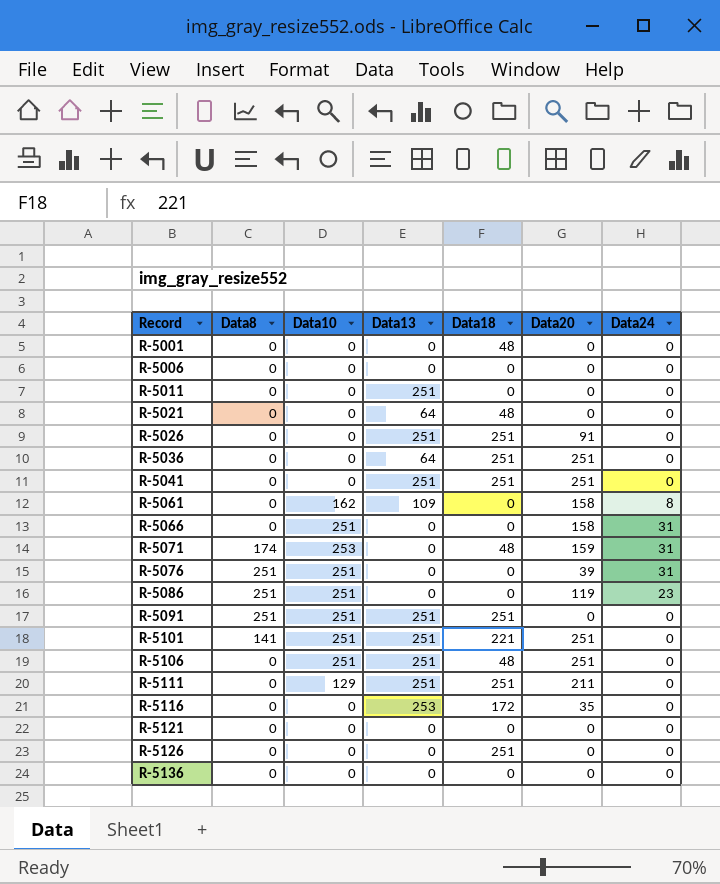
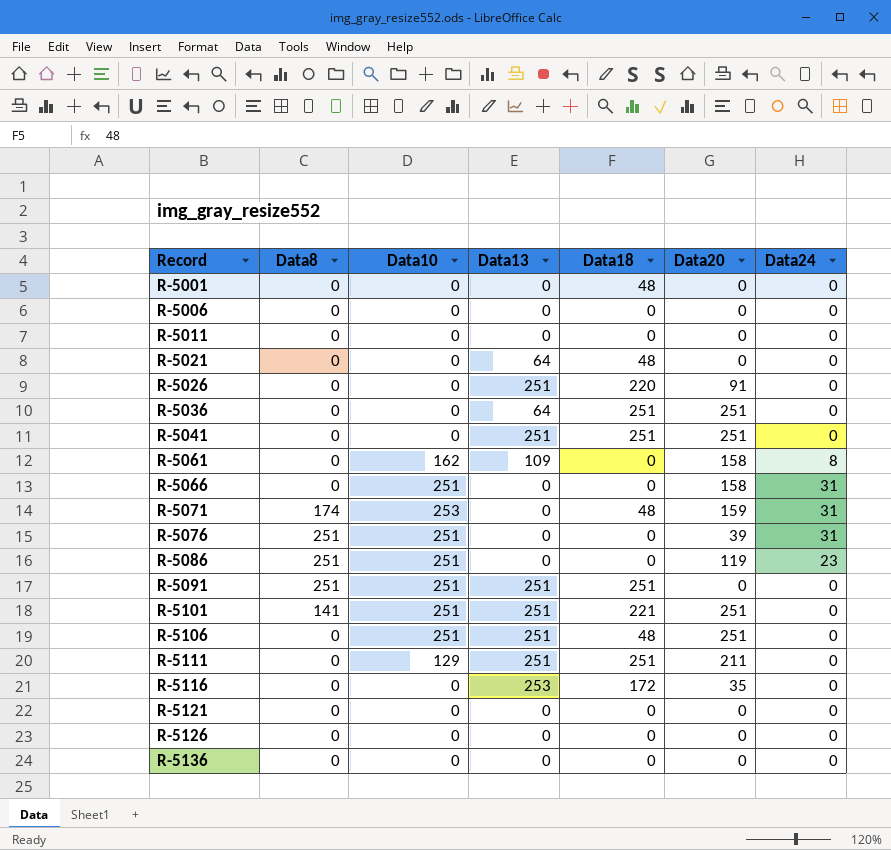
R-5011 | Data13: 251 -> 0
R-5026 | Data18: 251 -> 220
R-5126 | Data18: 251 -> 0

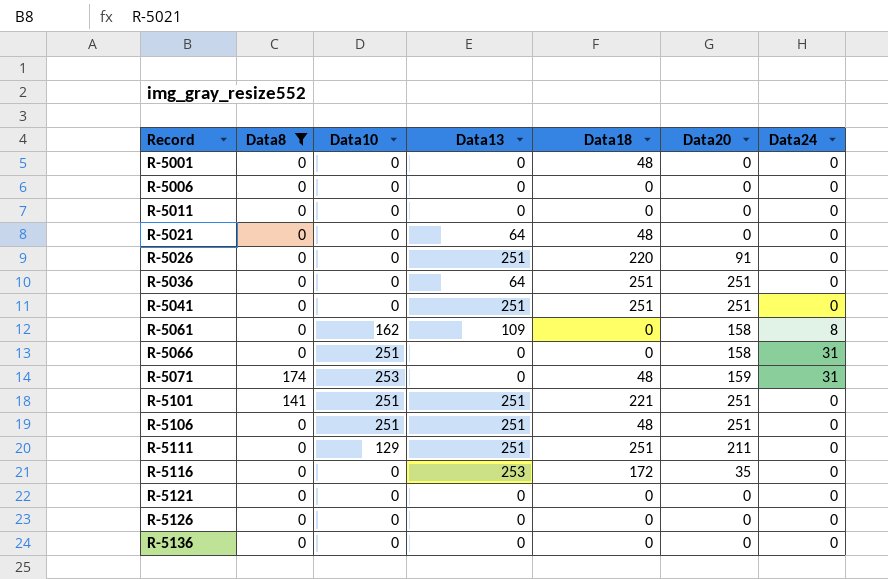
filter: none -> Data8 != 251

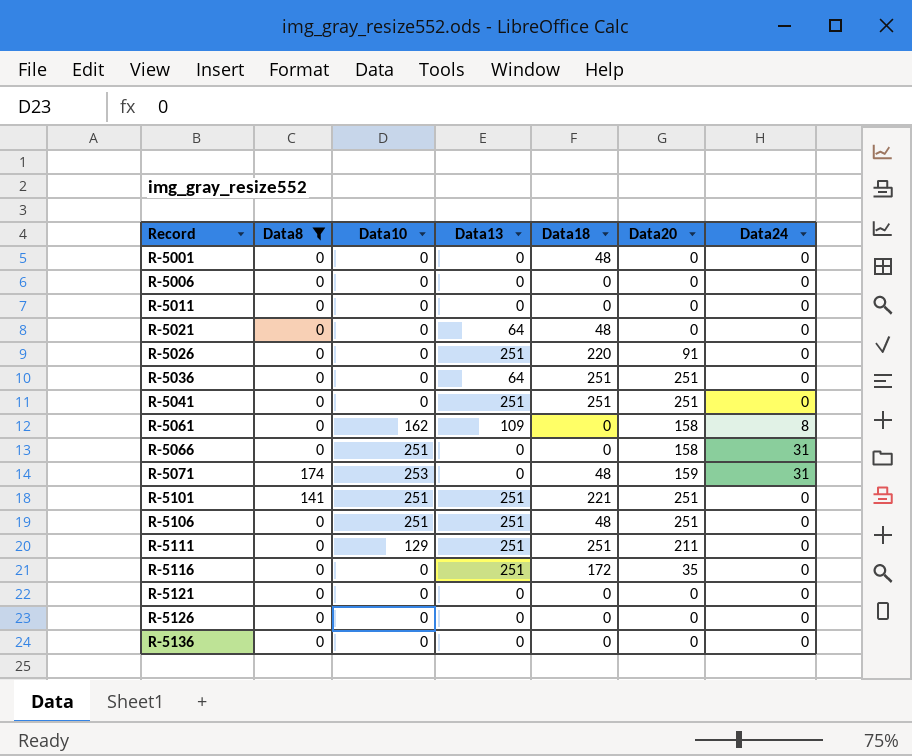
R-5116 | Data13: 253 -> 251

